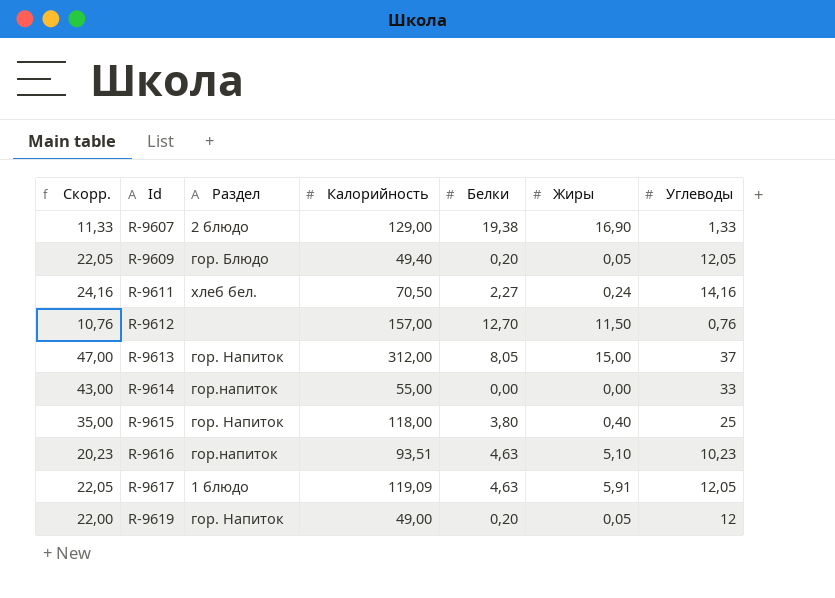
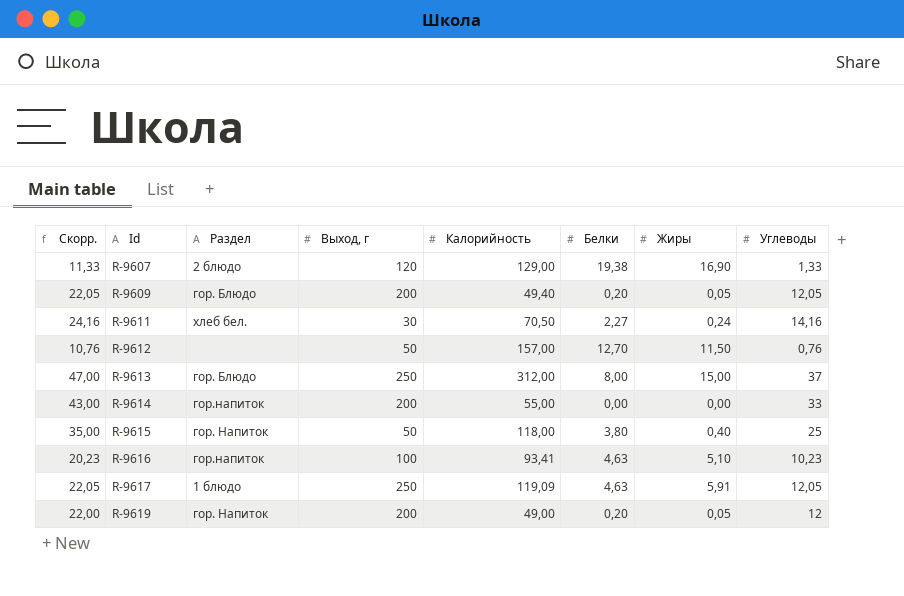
column Выход, г | position: none -> 4
R-9613 | Раздел: гор. Напиток -> гор. Блюдо
R-9613 | Белки: 8,05 -> 8,00
R-9616 | Калорийность: 93,51 -> 93,41

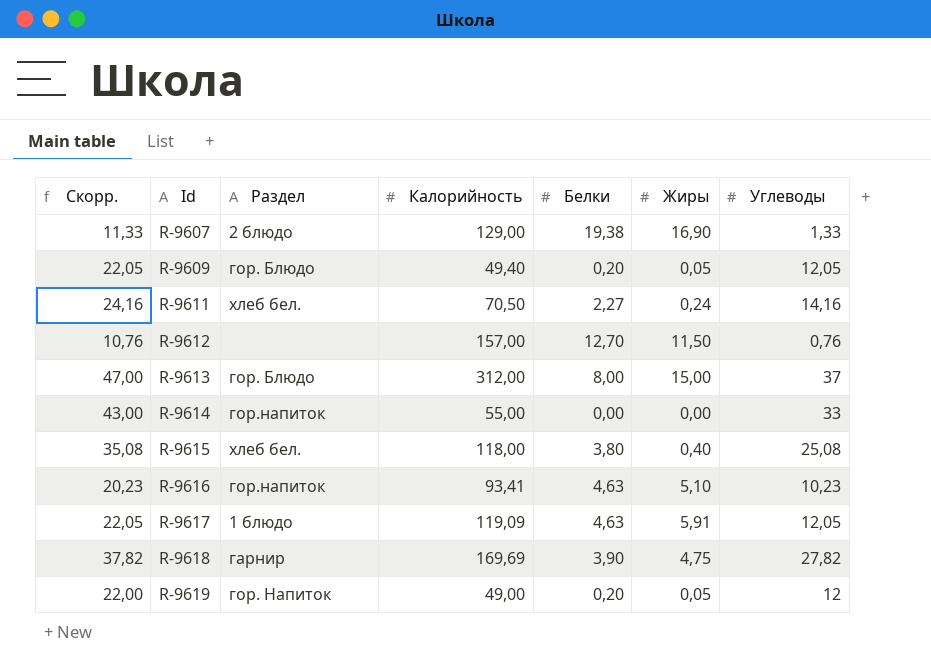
column Выход, г | position: 4 -> none
R-9615 | Скорр.: 35,00 -> 35,08
R-9615 | Раздел: гор. Напиток -> хлеб бел.
R-9615 | Углеводы: 25 -> 25,08
row R-9618: none -> 37,82 | гарнир | 169,69 | 3,90 | 4,75 | 27,82

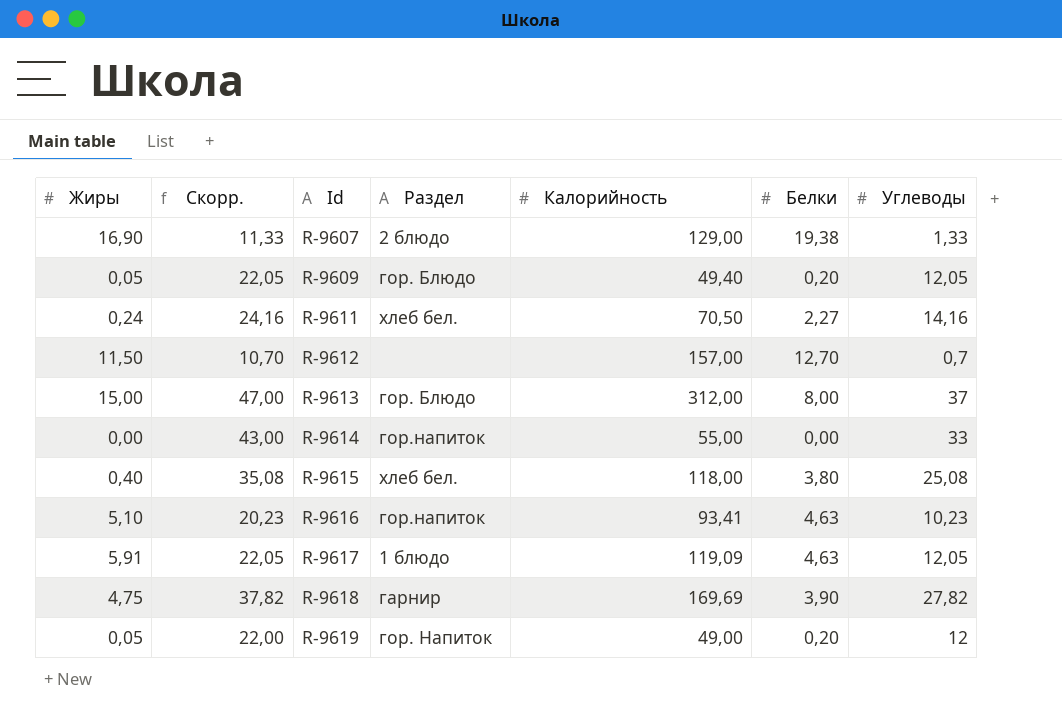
column Жиры | position: 6 -> 1
R-9612 | Скорр.: 10,76 -> 10,70
R-9612 | Углеводы: 0,76 -> 0,7

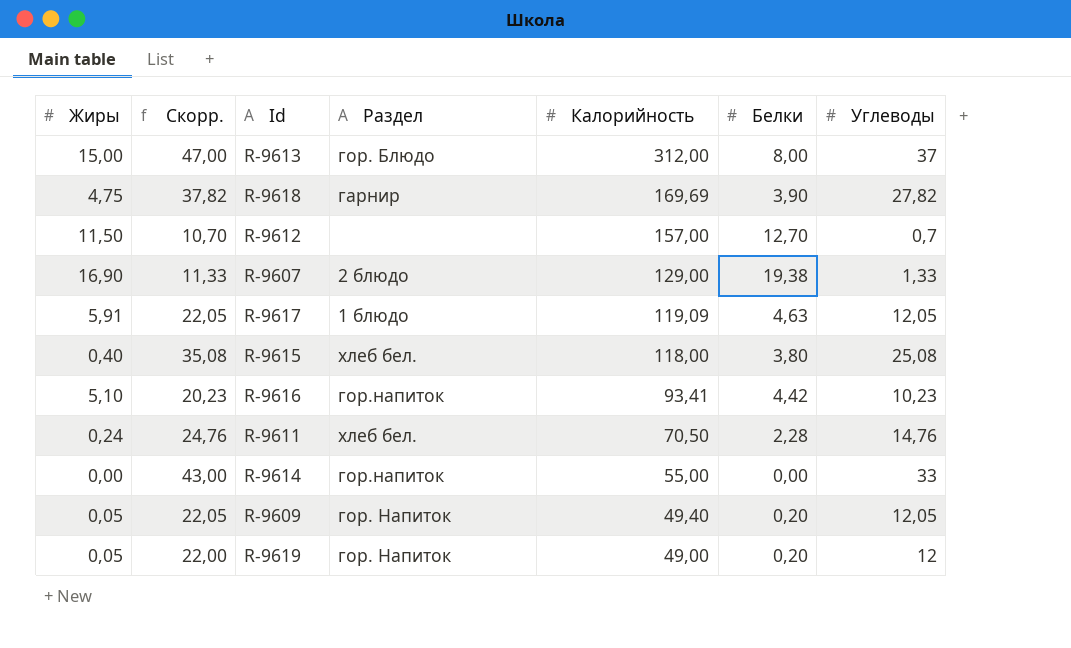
row order: Id ascending -> Калорийность descending
R-9616 | Белки: 4,63 -> 4,42
R-9611 | Скорр.: 24,16 -> 24,76
R-9611 | Белки: 2,27 -> 2,28
R-9611 | Углеводы: 14,16 -> 14,76
R-9609 | Раздел: гор. Блюдо -> гор. Напиток

